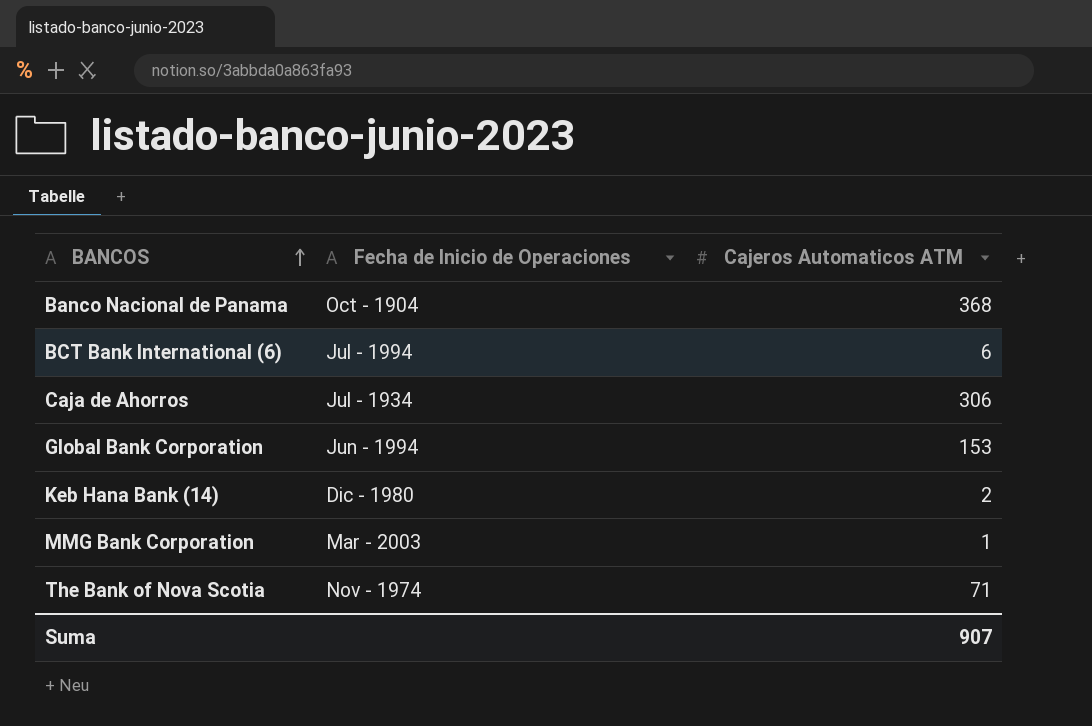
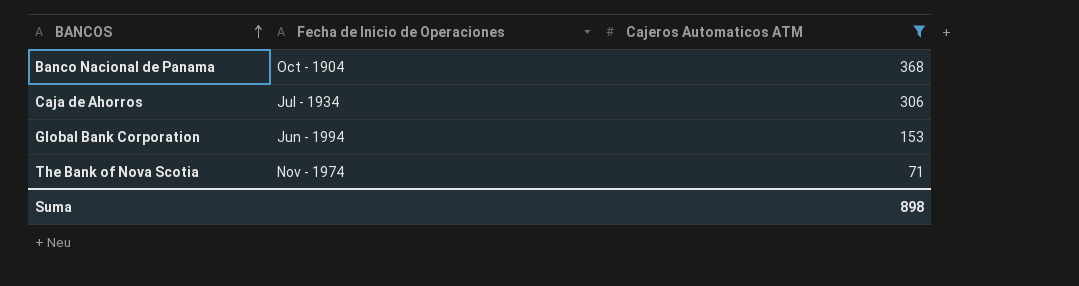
filter: none -> Cajeros Automaticos ATM >= 71
Suma | Cajeros Automaticos ATM: 907 -> 898

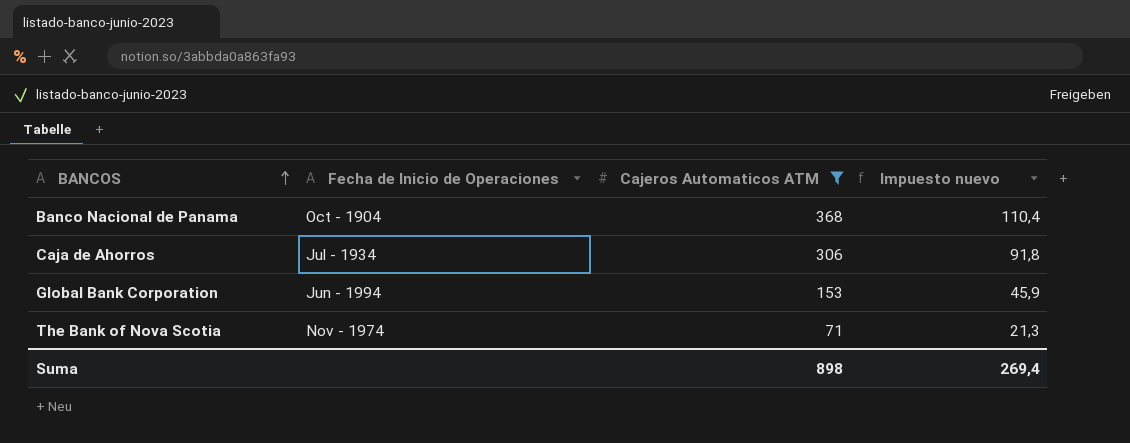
column Impuesto nuevo | formula: none -> [Cajeros Automaticos ATM] * 0,3

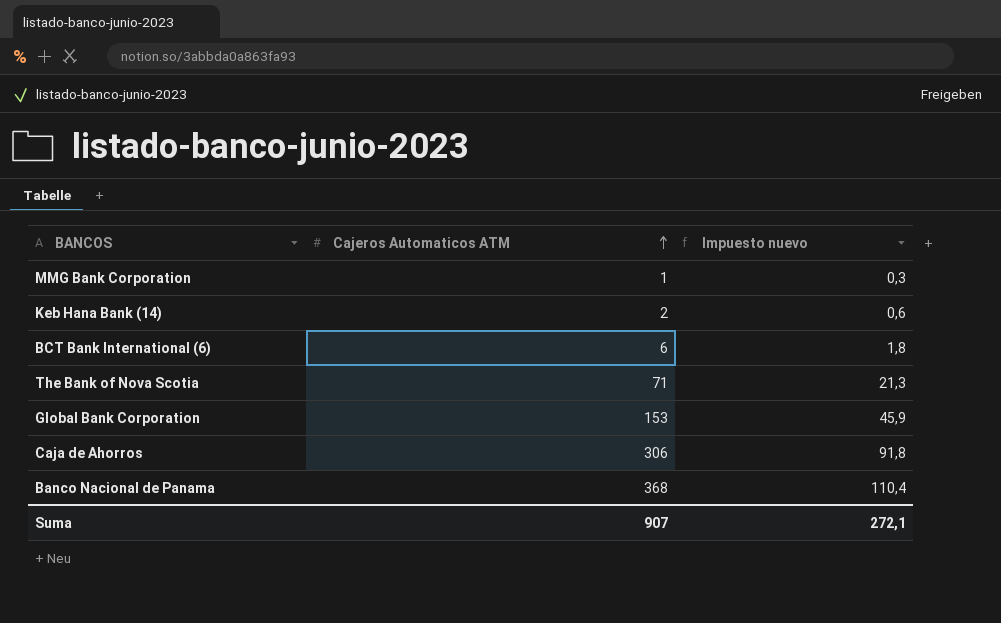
filter: Cajeros Automaticos ATM >= 71 -> none
row order: BANCOS ascending -> Cajeros Automaticos ATM ascending
column Fecha de Inicio de Operaciones | position: 2 -> none
Suma | Cajeros Automaticos ATM: 898 -> 907
Suma | Impuesto nuevo: 269,4 -> 272,1

